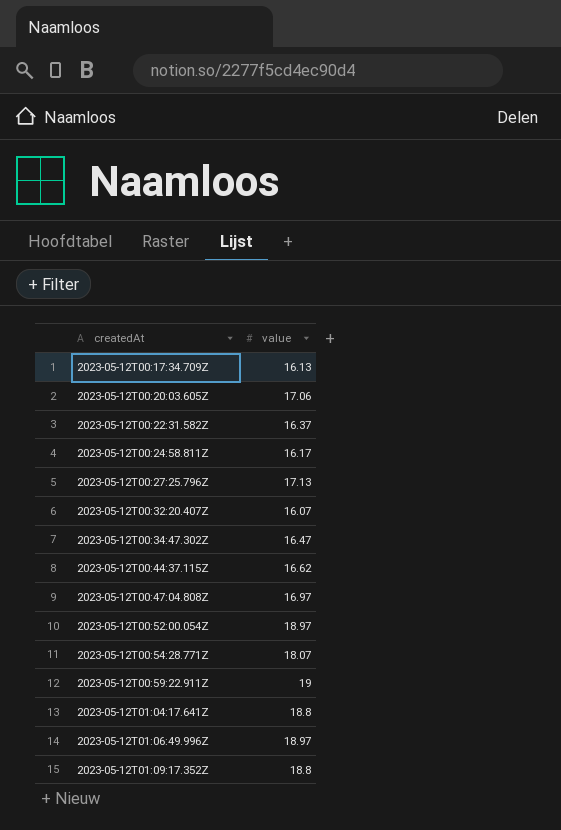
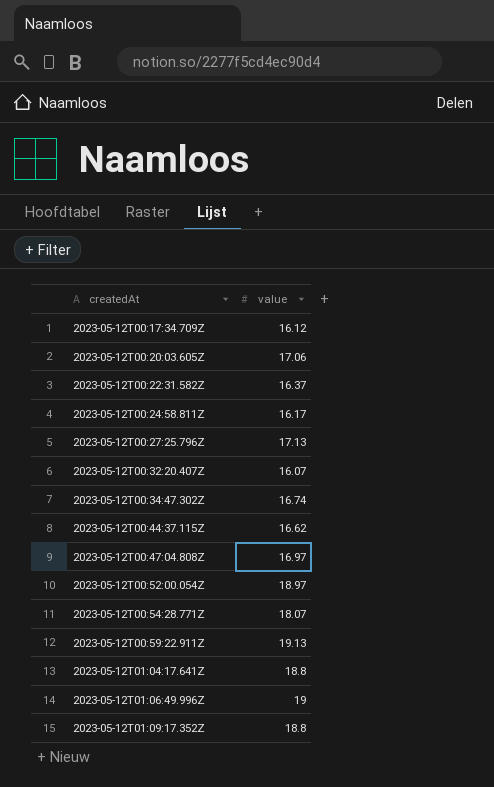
2023-05-12T00:17:34.709Z | value: 16.13 -> 16.12
2023-05-12T00:34:47.302Z | value: 16.47 -> 16.74
2023-05-12T00:59:22.911Z | value: 19 -> 19.13
2023-05-12T01:06:49.996Z | value: 18.97 -> 19

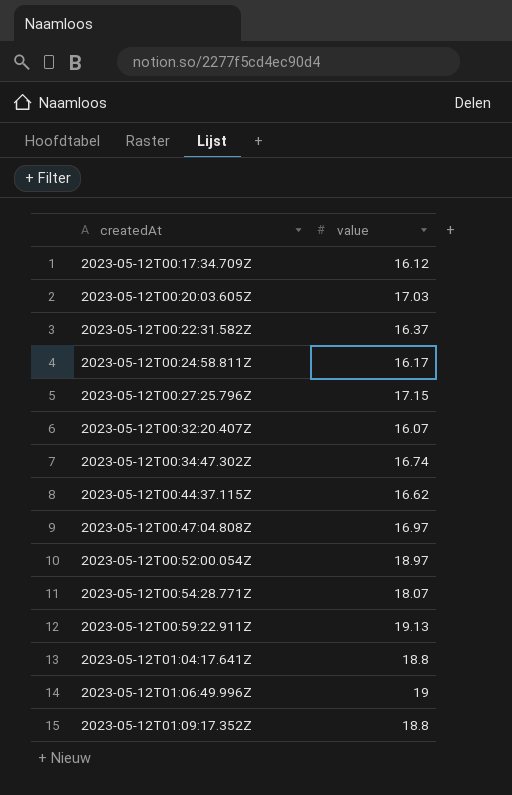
2023-05-12T00:20:03.605Z | value: 17.06 -> 17.03
2023-05-12T00:27:25.796Z | value: 17.13 -> 17.15

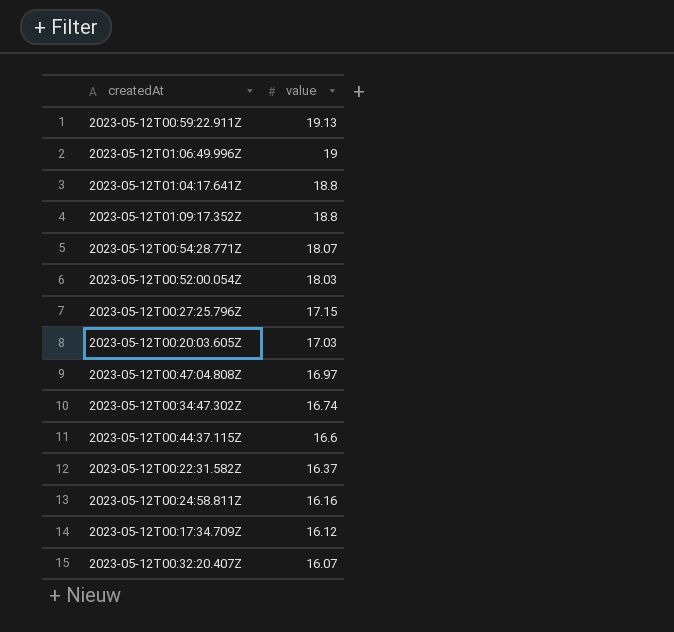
row order: createdAt ascending -> value descending
2023-05-12T00:52:00.054Z | value: 18.97 -> 18.03
2023-05-12T00:44:37.115Z | value: 16.62 -> 16.6
2023-05-12T00:24:58.811Z | value: 16.17 -> 16.16

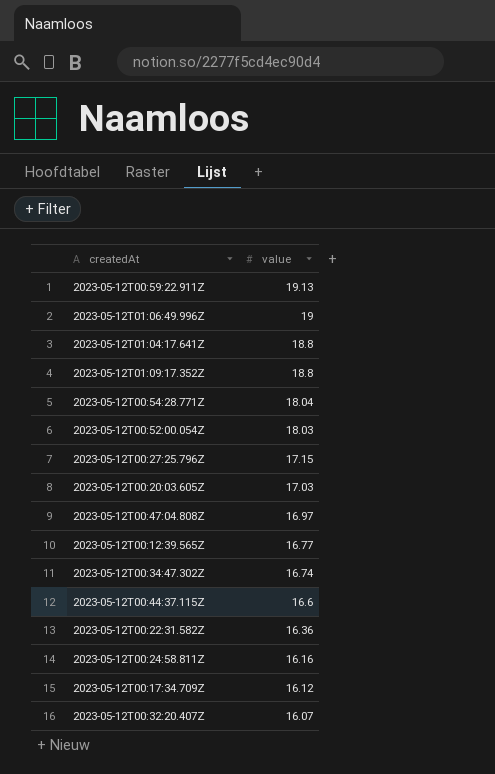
2023-05-12T00:54:28.771Z | value: 18.07 -> 18.04
row 2023-05-12T00:12:39.565Z: none -> 16.77
2023-05-12T00:22:31.582Z | value: 16.37 -> 16.36

